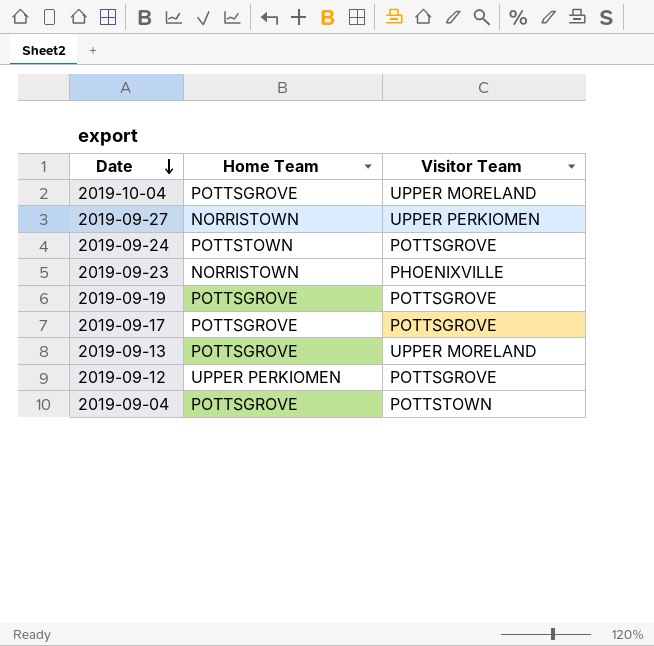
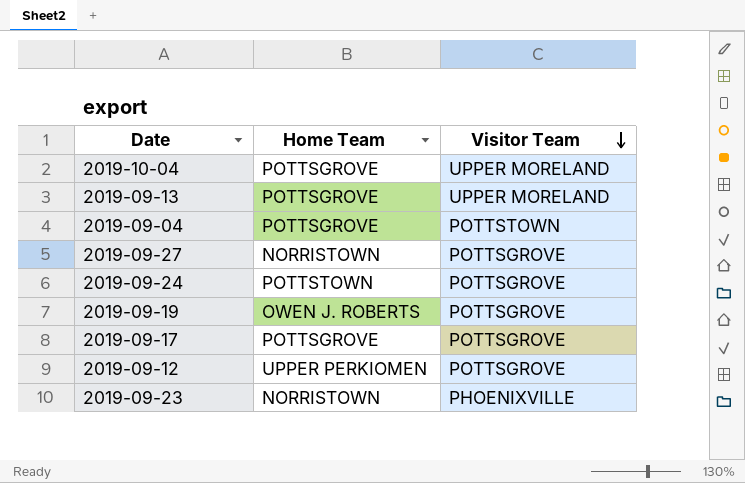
row order: Date descending -> Visitor Team descending
2019-09-27 | Visitor Team: UPPER PERKIOMEN -> POTTSGROVE
2019-09-19 | Home Team: POTTSGROVE -> OWEN J. ROBERTS

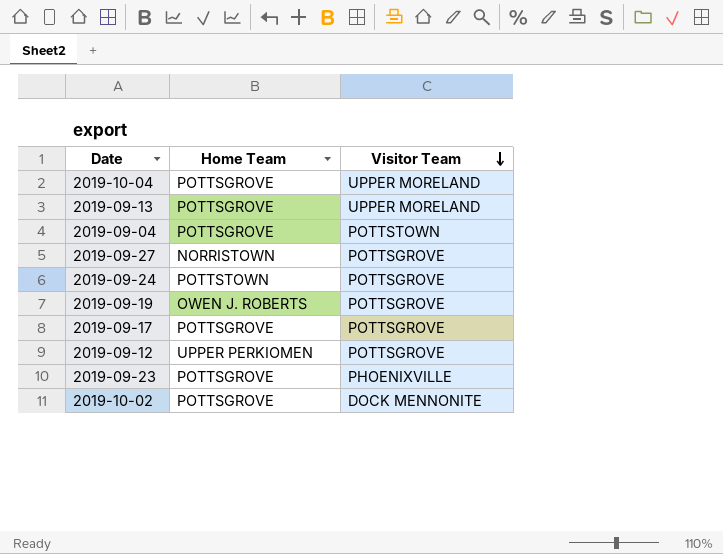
2019-09-23 | Home Team: NORRISTOWN -> POTTSGROVE
row 2019-10-02: none -> POTTSGROVE | DOCK MENNONITE

